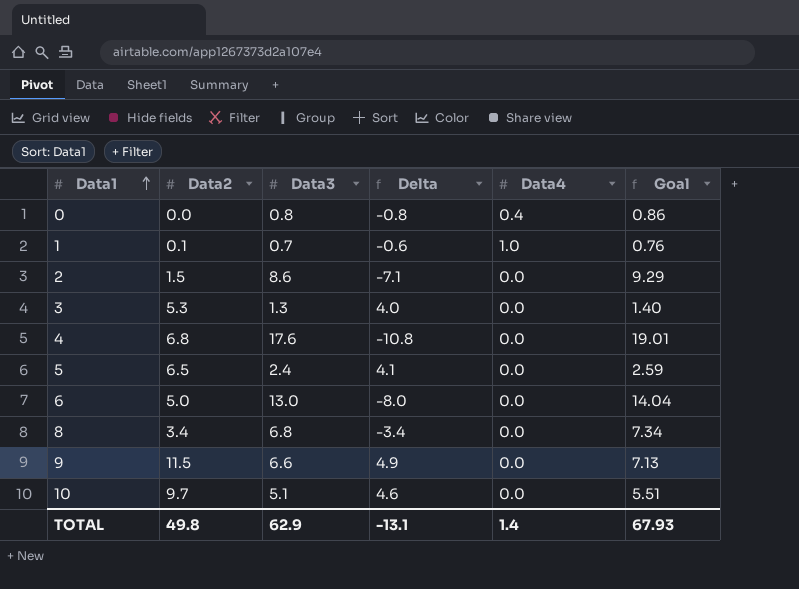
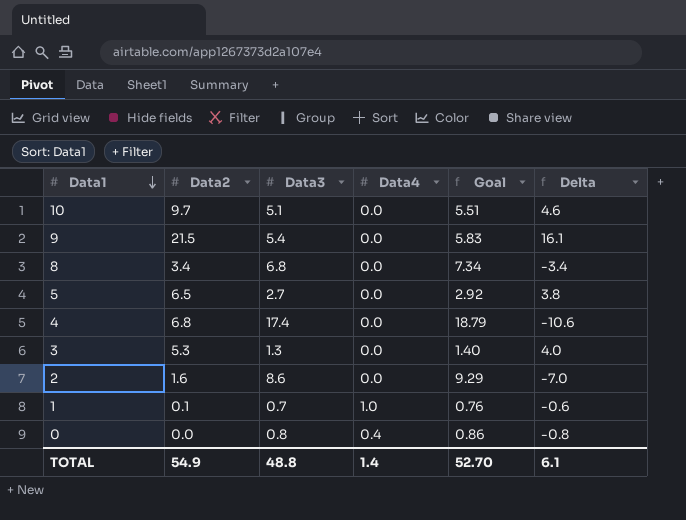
row order: Data1 ascending -> Data1 descending
column Delta | position: 4 -> 6
row 6: 5.0 | 13.0 | -8.0 | 0.0 | 14.04 -> none
9 | Data2: 11.5 -> 21.5
9 | Data3: 6.6 -> 5.4
9 | Goal: 7.13 -> 5.83
9 | Delta: 4.9 -> 16.1
5 | Data3: 2.4 -> 2.7
5 | Goal: 2.59 -> 2.92
5 | Delta: 4.1 -> 3.8
4 | Data3: 17.6 -> 17.4
4 | Goal: 19.01 -> 18.79
4 | Delta: -10.8 -> -10.6
2 | Data2: 1.5 -> 1.6
2 | Delta: -7.1 -> -7.0
TOTAL | Data2: 49.8 -> 54.9
TOTAL | Data3: 62.9 -> 48.8
TOTAL | Goal: 67.93 -> 52.70
TOTAL | Delta: -13.1 -> 6.1

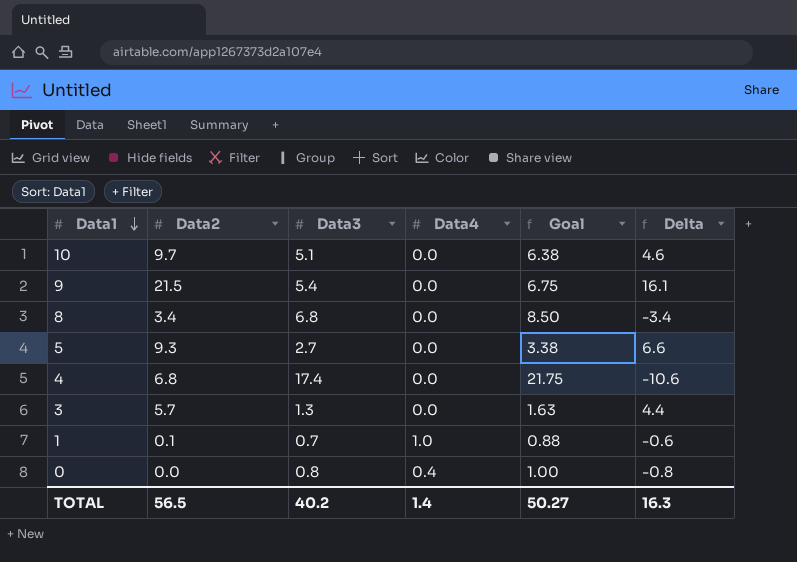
column Goal | formula: [Data3] * 1.08 -> [Data3] * 1.25
row 2: 1.6 | 8.6 | 0.0 | 9.29 | -7.0 -> none
5 | Data2: 6.5 -> 9.3
5 | Delta: 3.8 -> 6.6
3 | Data2: 5.3 -> 5.7
3 | Delta: 4.0 -> 4.4
TOTAL | Data2: 54.9 -> 56.5
TOTAL | Data3: 48.8 -> 40.2
TOTAL | Goal: 52.70 -> 50.27
TOTAL | Delta: 6.1 -> 16.3

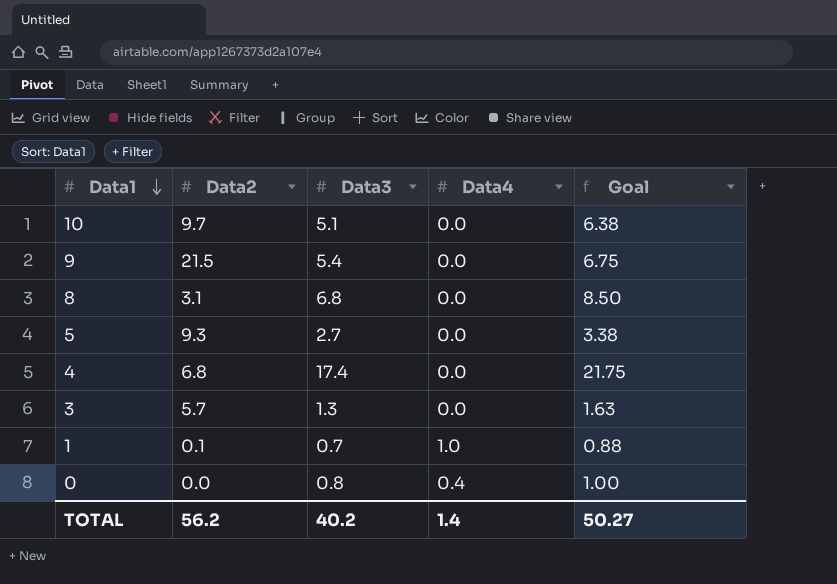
column Delta | formula: [Data2] - [Data3] -> none
8 | Data2: 3.4 -> 3.1
TOTAL | Data2: 56.5 -> 56.2

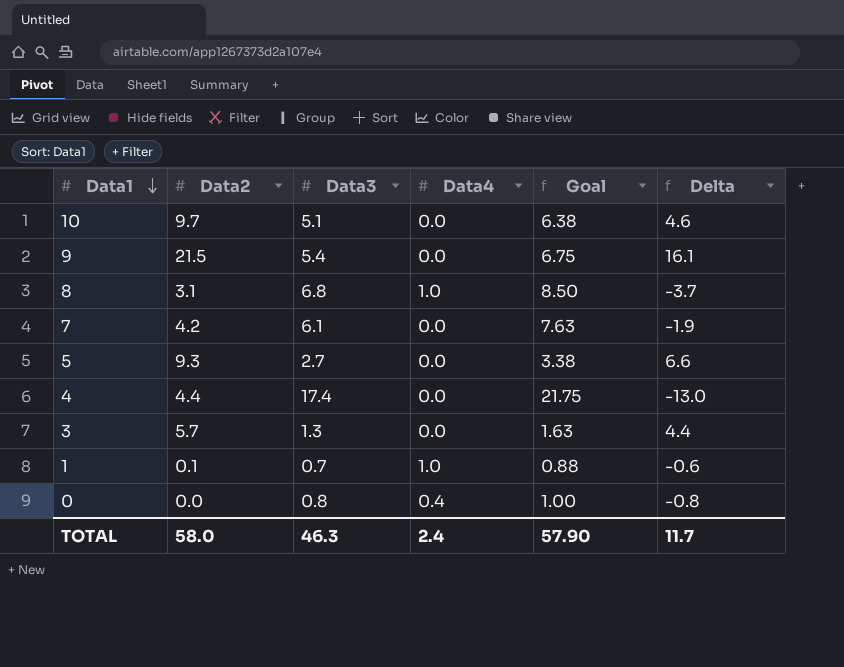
column Delta | formula: none -> [Data2] - [Data3]
8 | Data4: 0.0 -> 1.0
row 7: none -> 4.2 | 6.1 | 0.0 | 7.63 | -1.9
4 | Data2: 6.8 -> 4.4
TOTAL | Data2: 56.2 -> 58.0
TOTAL | Data3: 40.2 -> 46.3
TOTAL | Data4: 1.4 -> 2.4
TOTAL | Goal: 50.27 -> 57.90

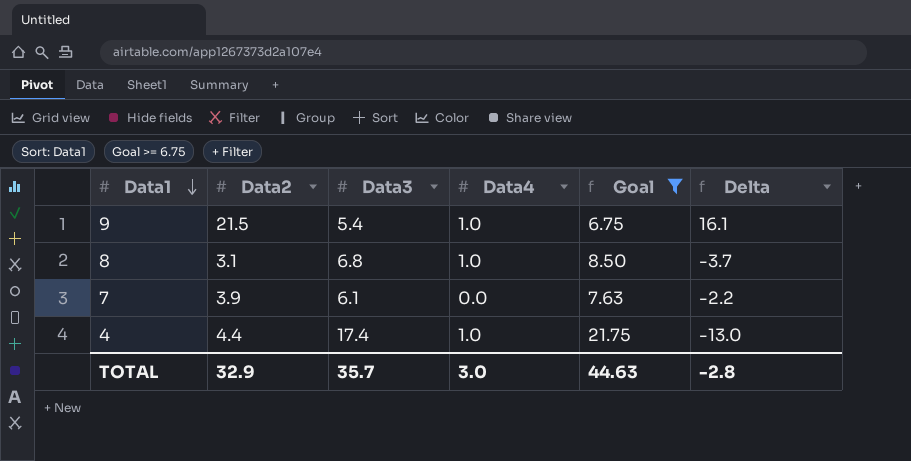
filter: none -> Goal >= 6.75
9 | Data4: 0.0 -> 1.0
7 | Data2: 4.2 -> 3.9
7 | Delta: -1.9 -> -2.2
4 | Data4: 0.0 -> 1.0
TOTAL | Data2: 58.0 -> 32.9
TOTAL | Data3: 46.3 -> 35.7
TOTAL | Data4: 2.4 -> 3.0
TOTAL | Goal: 57.90 -> 44.63
TOTAL | Delta: 11.7 -> -2.8

